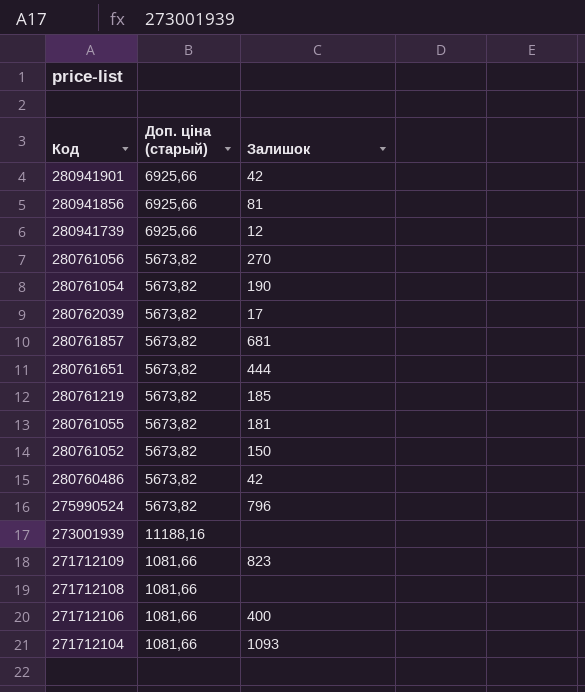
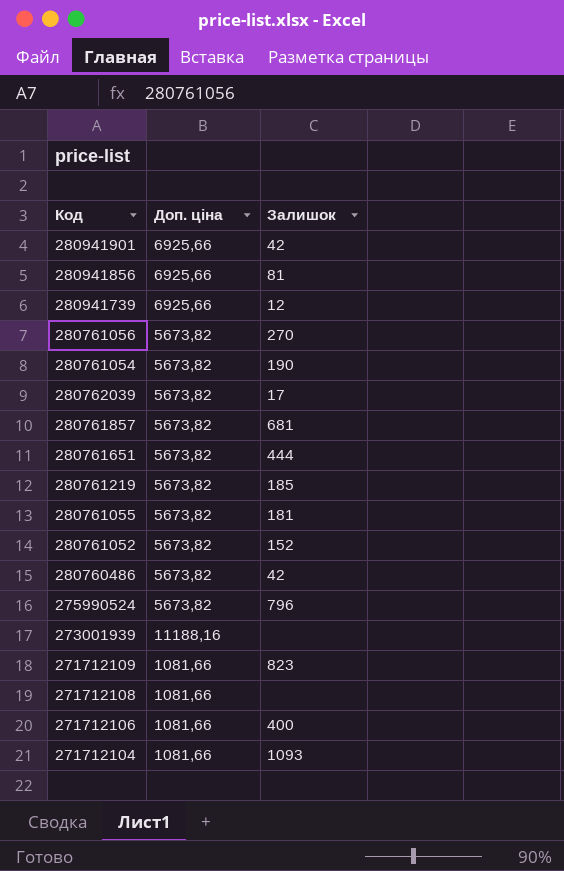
column name: Доп. ціна (старый) -> Доп. ціна
280761052 | Залишок: 150 -> 152

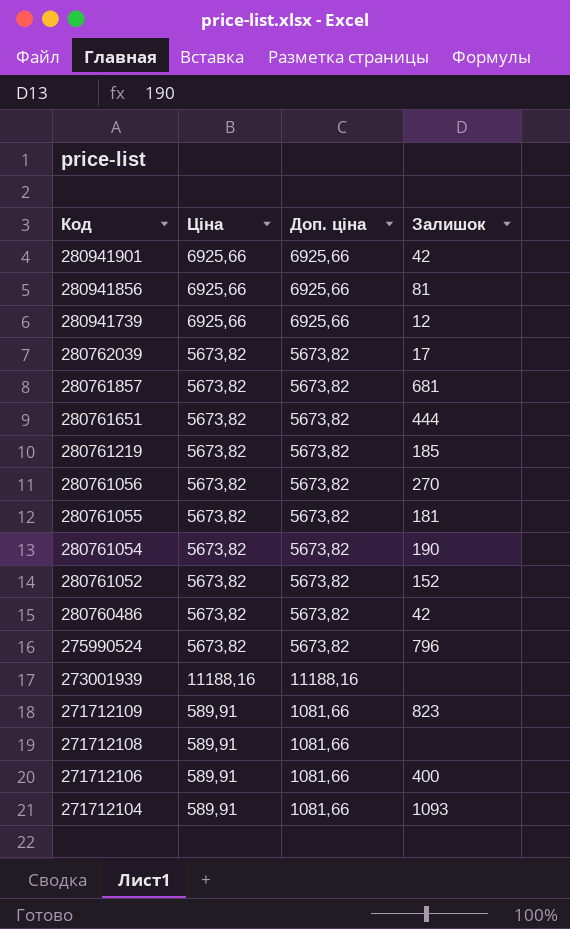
row order: none -> Код descending
column Ціна | position: none -> 2

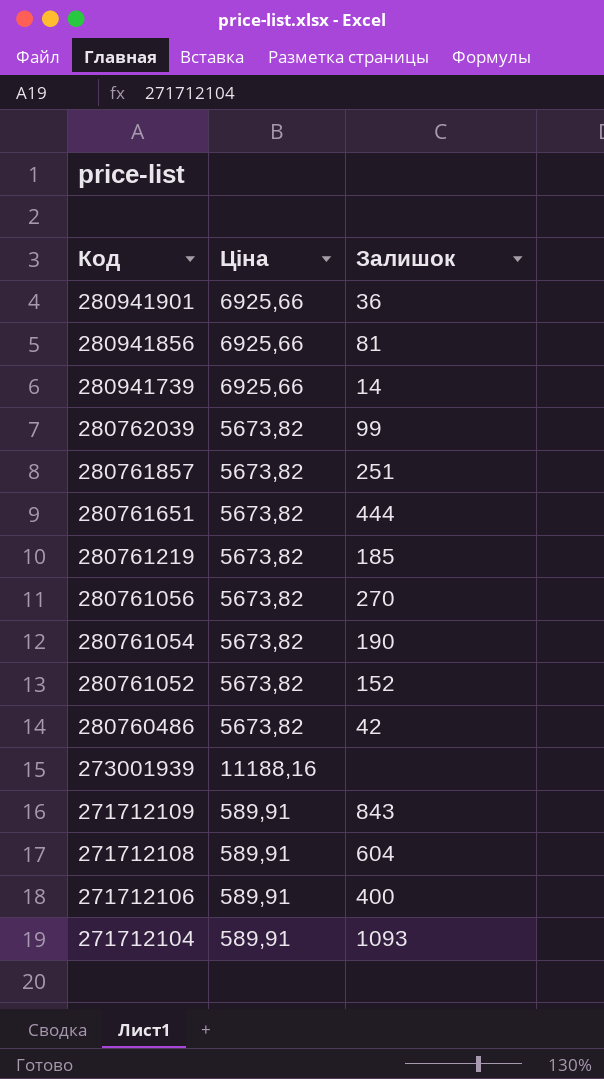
column Доп. ціна | position: 3 -> none
row 280761055: 5673,82 | 5673,82 | 181 -> none
row 275990524: 5673,82 | 5673,82 | 796 -> none
280941901 | Залишок: 42 -> 36
280941739 | Залишок: 12 -> 14
280762039 | Залишок: 17 -> 99
280761857 | Залишок: 681 -> 251
271712109 | Залишок: 823 -> 843
271712108 | Залишок: none -> 604

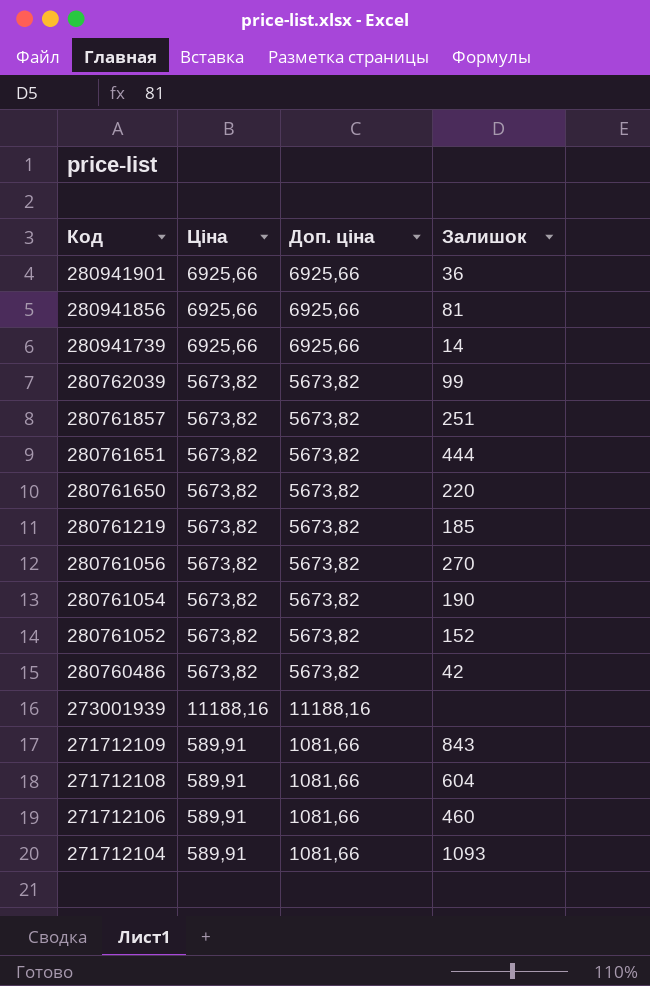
column Доп. ціна | position: none -> 3
row 280761650: none -> 5673,82 | 5673,82 | 220
271712106 | Залишок: 400 -> 460

